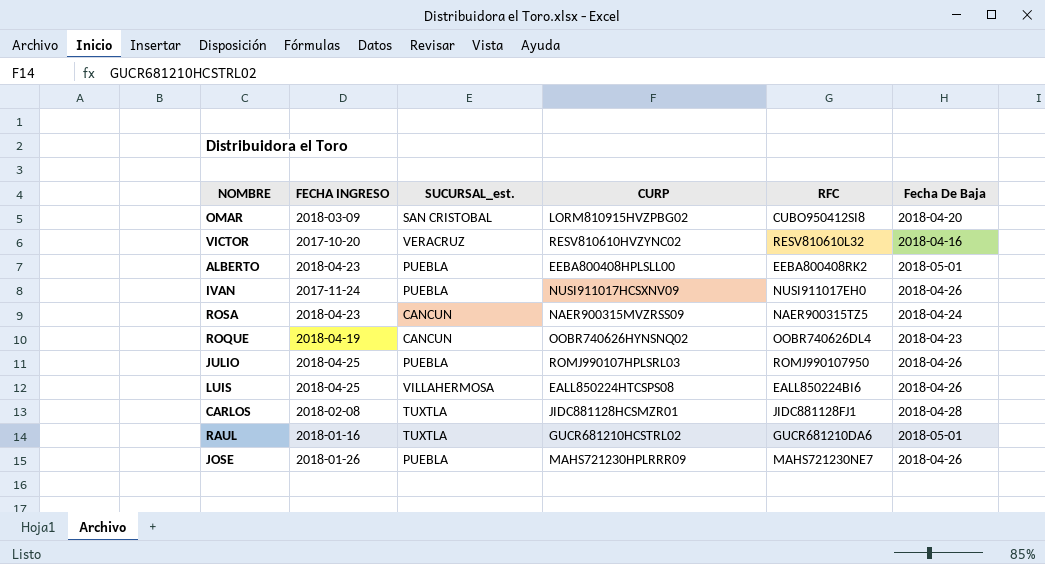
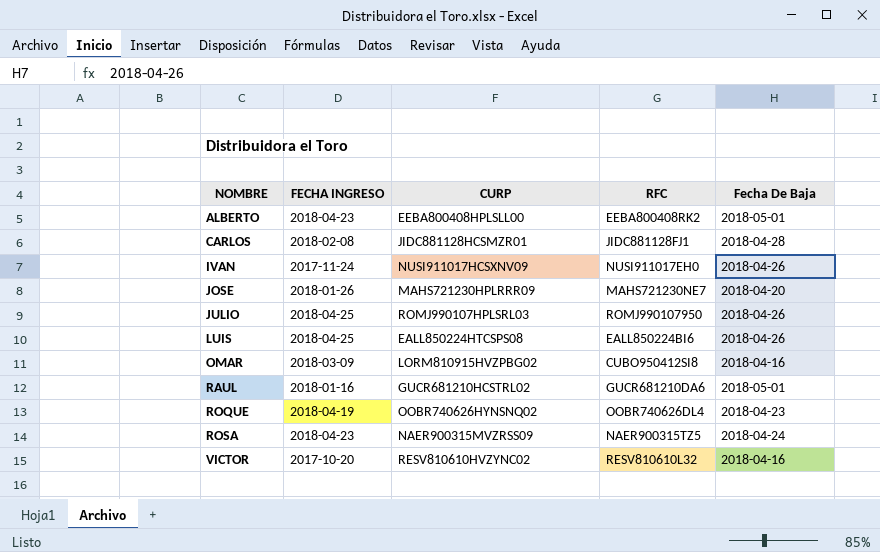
row order: none -> NOMBRE ascending
column SUCURSAL_est. | position: 3 -> none
JOSE | Fecha De Baja: 2018-04-26 -> 2018-04-20
OMAR | Fecha De Baja: 2018-04-20 -> 2018-04-16

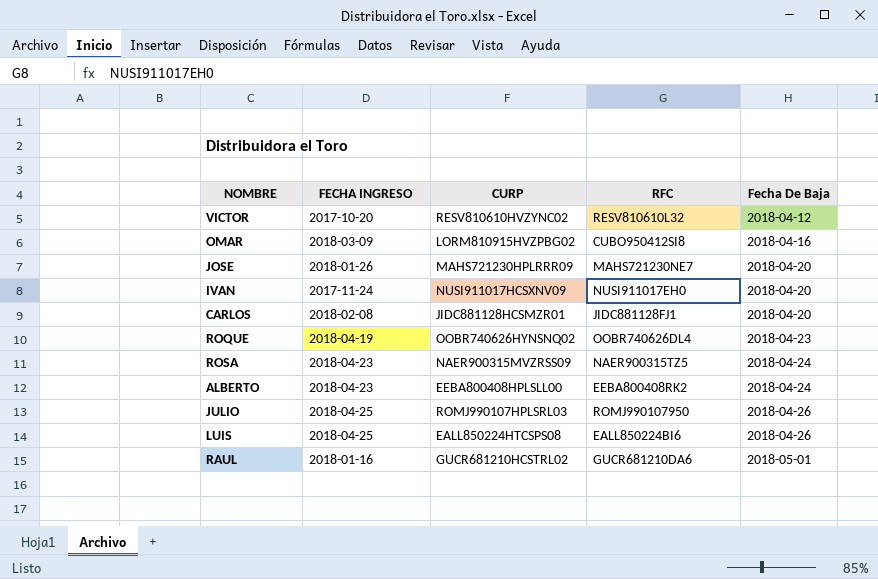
row order: NOMBRE ascending -> Fecha De Baja ascending
VICTOR | Fecha De Baja: 2018-04-16 -> 2018-04-12
IVAN | Fecha De Baja: 2018-04-26 -> 2018-04-20
CARLOS | Fecha De Baja: 2018-04-28 -> 2018-04-20
ALBERTO | Fecha De Baja: 2018-05-01 -> 2018-04-24

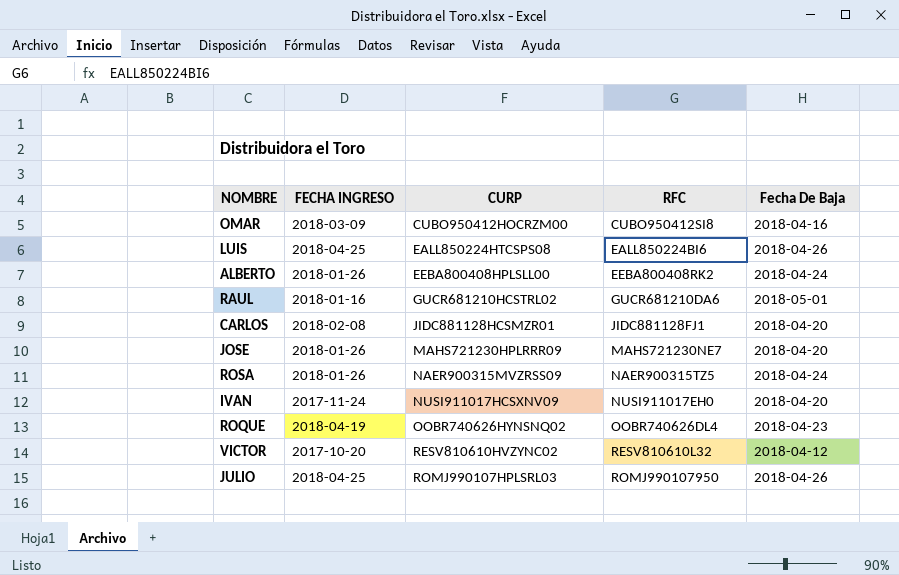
row order: Fecha De Baja ascending -> CURP ascending
OMAR | CURP: LORM810915HVZPBG02 -> CUBO950412HOCRZM00
ALBERTO | FECHA INGRESO: 2018-04-23 -> 2018-01-26
ROSA | FECHA INGRESO: 2018-04-23 -> 2018-01-26

